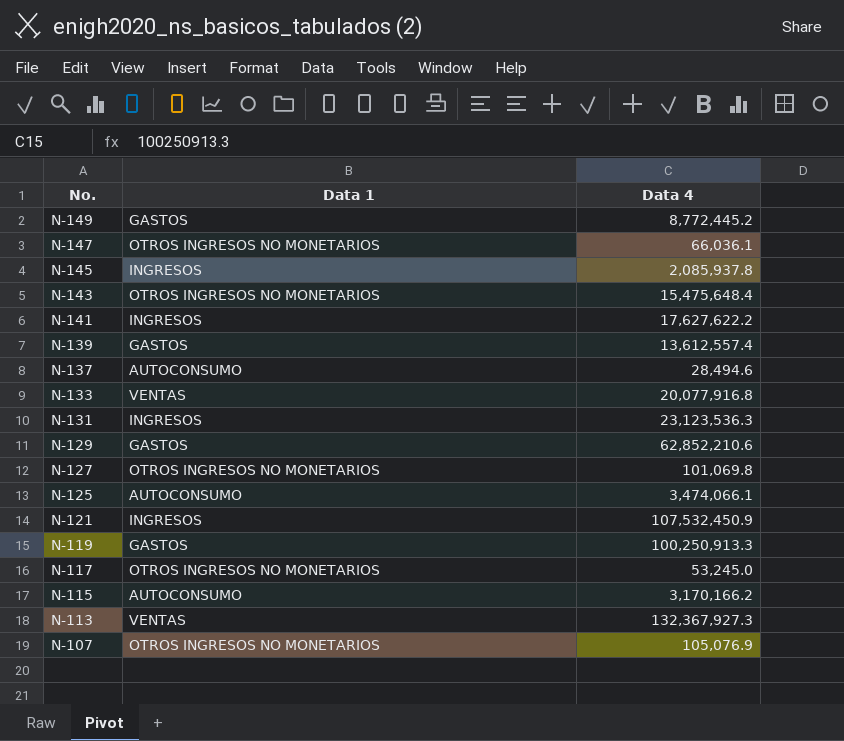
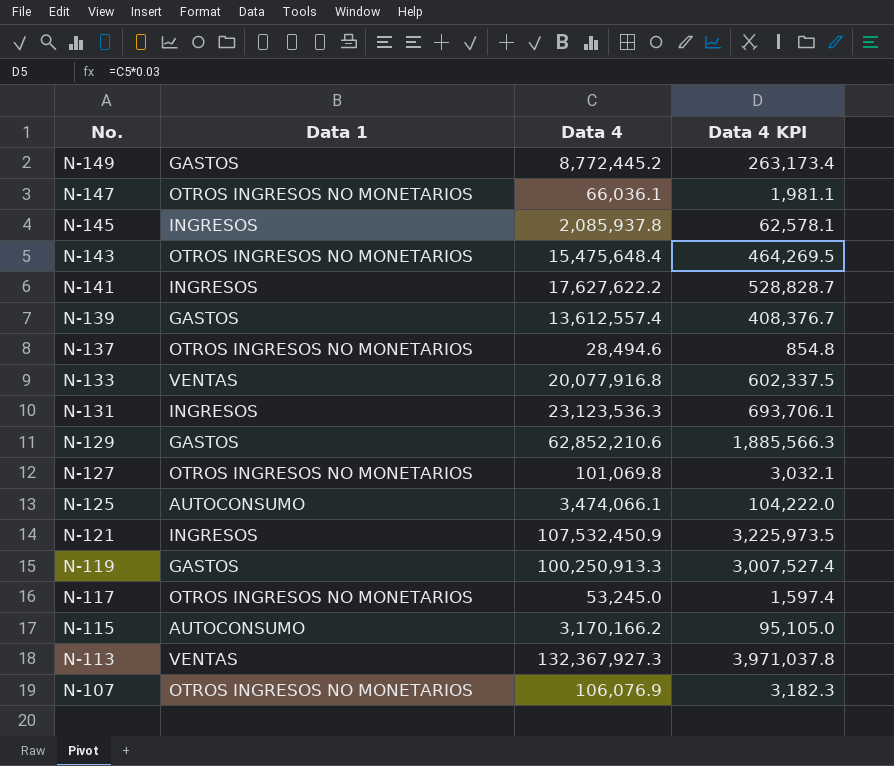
column Data 4 KPI | formula: none -> [Data 4] * 0.03
N-137 | Data 1: AUTOCONSUMO -> OTROS INGRESOS NO MONETARIOS
N-107 | Data 4: 105,076.9 -> 106,076.9

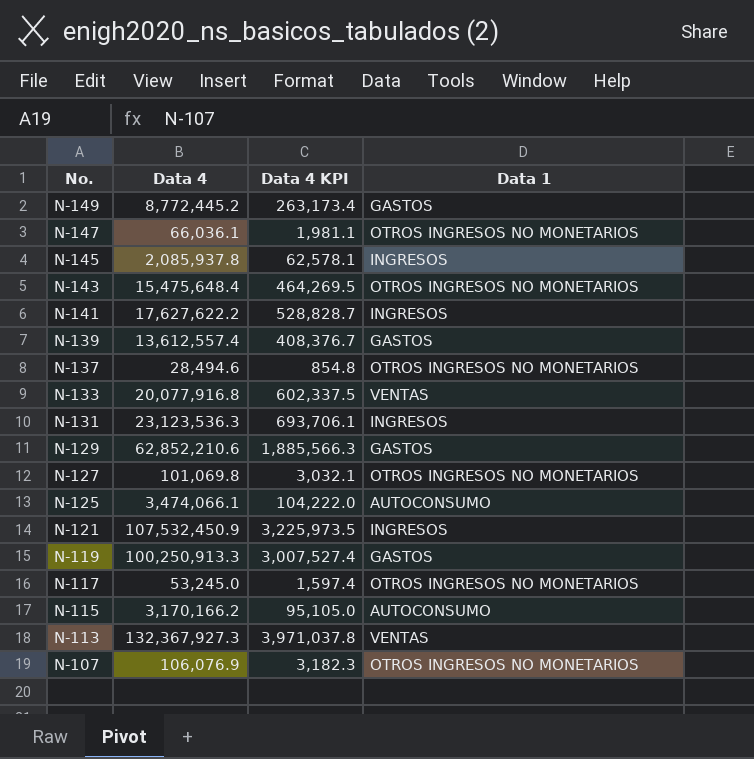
column Data 1 | position: 2 -> 4

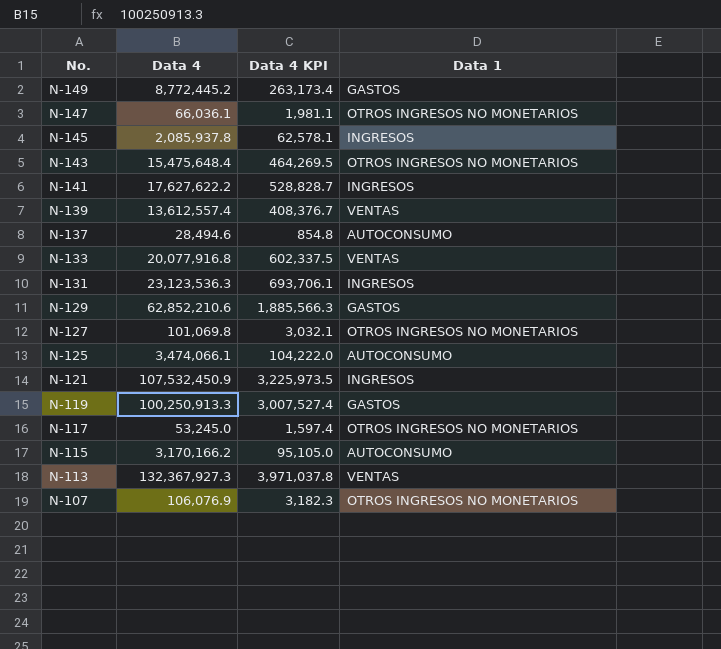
N-139 | Data 1: GASTOS -> VENTAS
N-137 | Data 1: OTROS INGRESOS NO MONETARIOS -> AUTOCONSUMO

